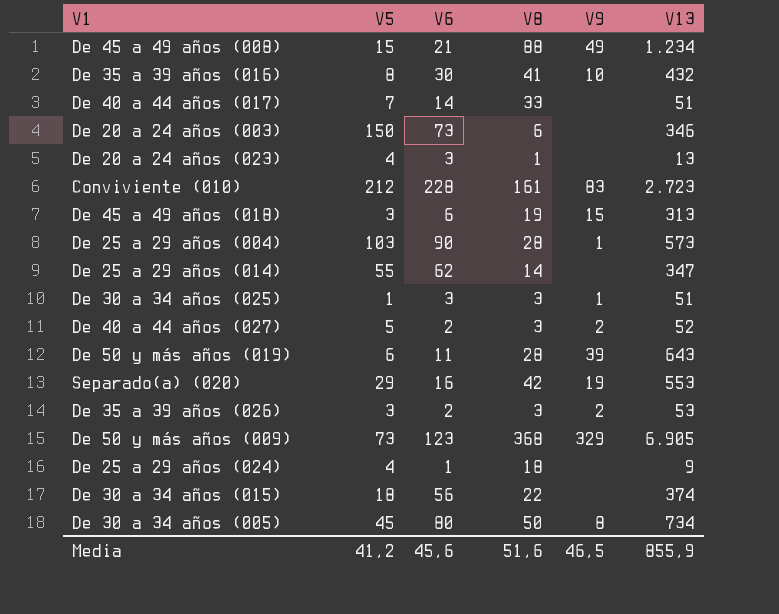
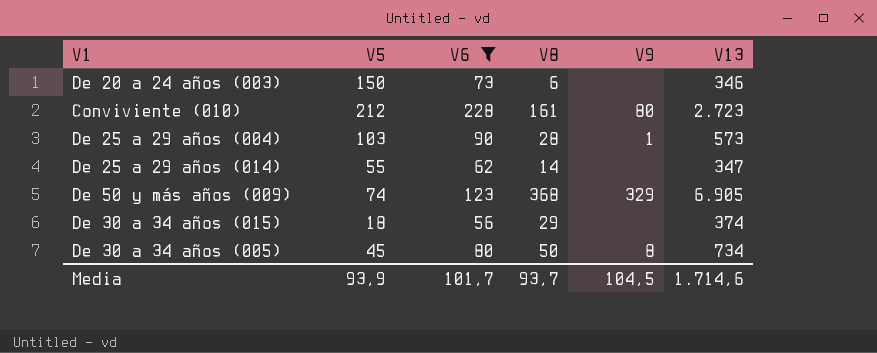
filter: none -> V6 >= 56
Conviviente (010) | V9: 83 -> 80
De 50 y más años (009) | V5: 73 -> 74
De 30 a 34 años (015) | V8: 22 -> 29
Media | V5: 41,2 -> 93,9
Media | V6: 45,6 -> 101,7
Media | V8: 51,6 -> 93,7
Media | V9: 46,5 -> 104,5
Media | V13: 855,9 -> 1.714,6

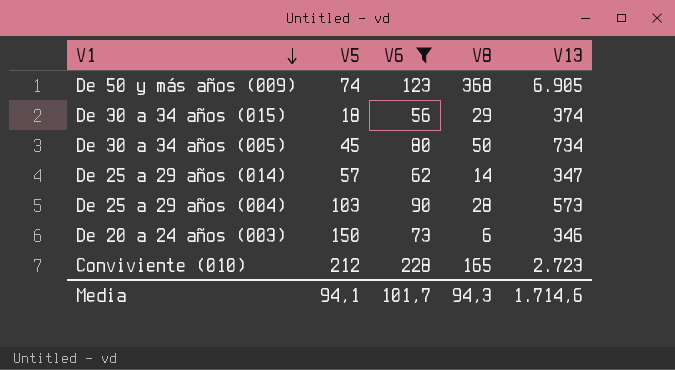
row order: none -> V1 descending
column V9 | position: 5 -> none
De 25 a 29 años (014) | V5: 55 -> 57
Conviviente (010) | V8: 161 -> 165
Media | V5: 93,9 -> 94,1
Media | V8: 93,7 -> 94,3

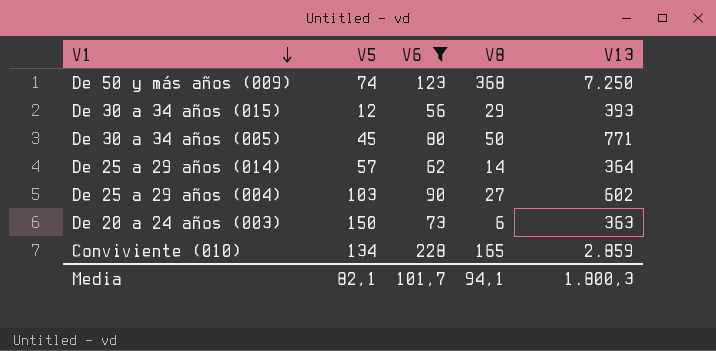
De 50 y más años (009) | V13: 6.905 -> 7.250
De 30 a 34 años (015) | V5: 18 -> 12
De 30 a 34 años (015) | V13: 374 -> 393
De 30 a 34 años (005) | V13: 734 -> 771
De 25 a 29 años (014) | V13: 347 -> 364
De 25 a 29 años (004) | V8: 28 -> 27
De 25 a 29 años (004) | V13: 573 -> 602
De 20 a 24 años (003) | V13: 346 -> 363
Conviviente (010) | V5: 212 -> 134
Conviviente (010) | V13: 2.723 -> 2.859
Media | V5: 94,1 -> 82,1
Media | V8: 94,3 -> 94,1
Media | V13: 1.714,6 -> 1.800,3

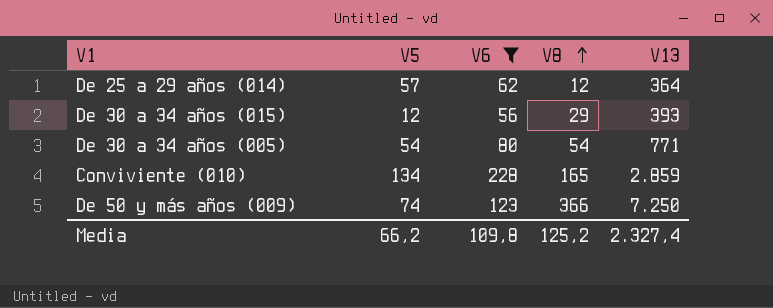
row order: V1 descending -> V8 ascending
row De 25 a 29 años (004): 103 | 90 | 27 | 602 -> none
row De 20 a 24 años (003): 150 | 73 | 6 | 363 -> none
De 25 a 29 años (014) | V8: 14 -> 12
De 30 a 34 años (005) | V5: 45 -> 54
De 30 a 34 años (005) | V8: 50 -> 54
De 50 y más años (009) | V8: 368 -> 366
Media | V5: 82,1 -> 66,2
Media | V6: 101,7 -> 109,8
Media | V8: 94,1 -> 125,2
Media | V13: 1.800,3 -> 2.327,4

